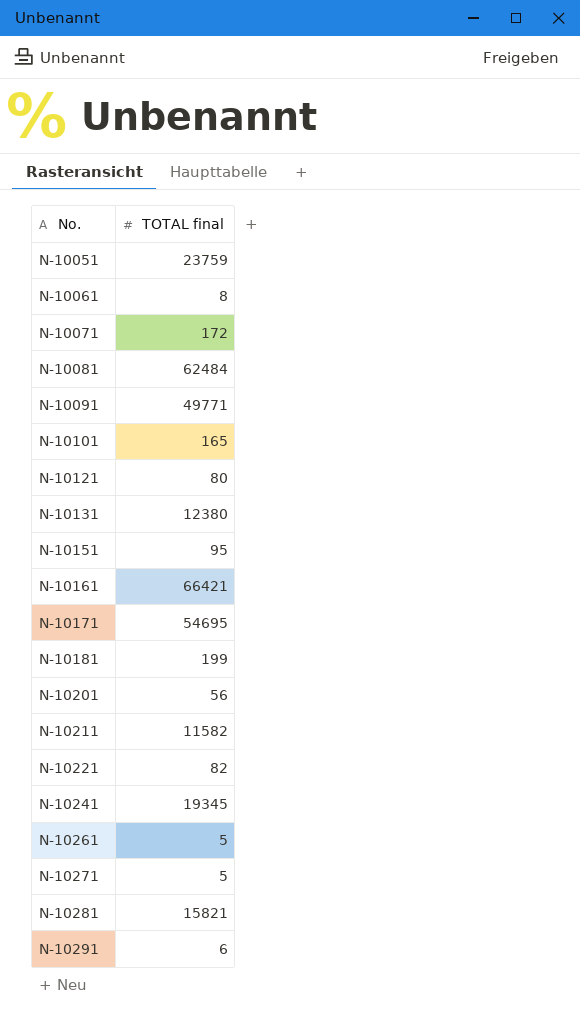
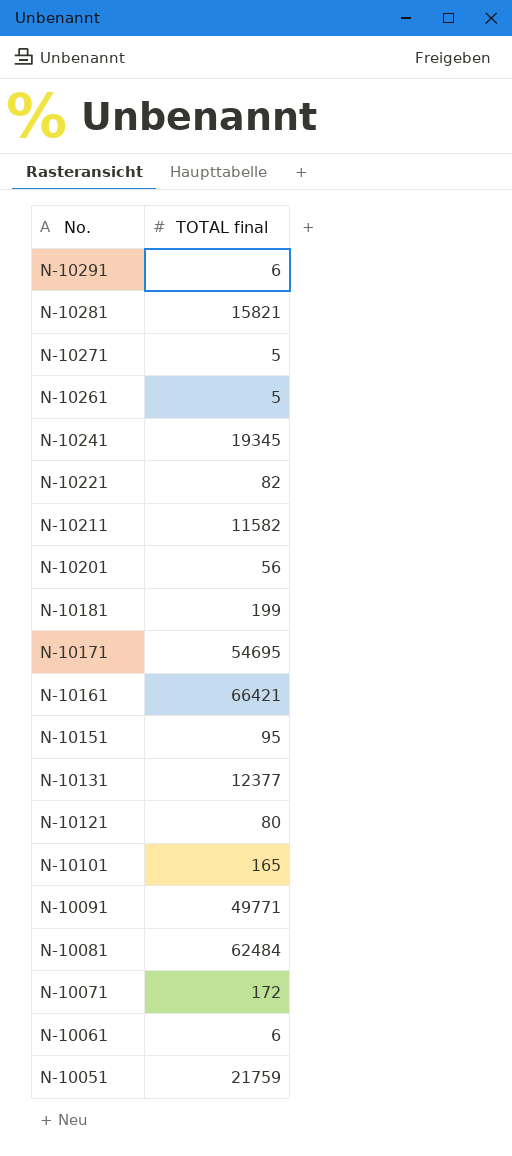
row order: No. ascending -> No. descending
N-10131 | TOTAL final: 12380 -> 12377
N-10061 | TOTAL final: 8 -> 6
N-10051 | TOTAL final: 23759 -> 21759

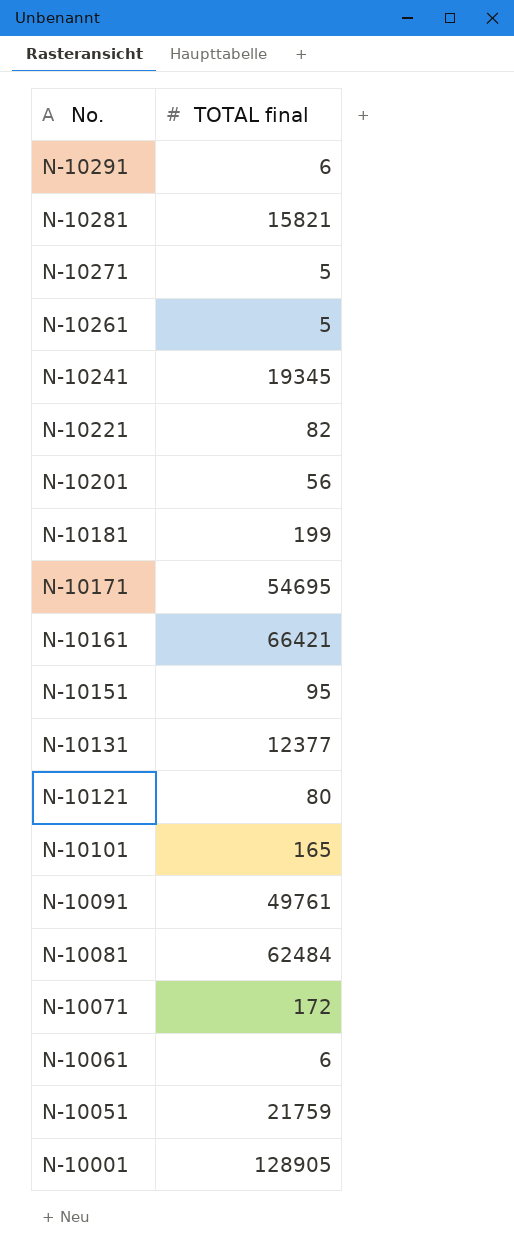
row N-10211: 11582 -> none
N-10091 | TOTAL final: 49771 -> 49761
row N-10001: none -> 128905

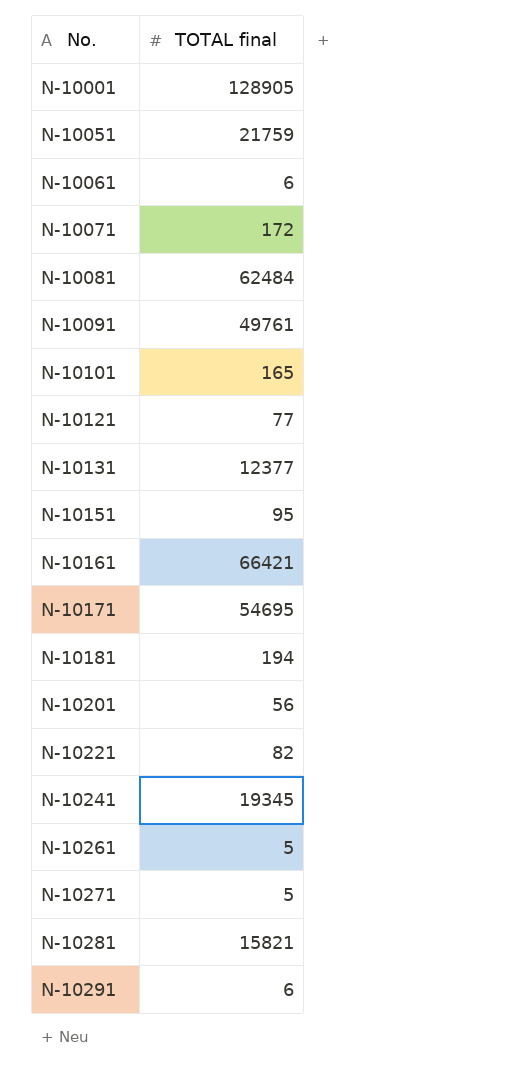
row order: No. descending -> No. ascending
N-10121 | TOTAL final: 80 -> 77
N-10181 | TOTAL final: 199 -> 194

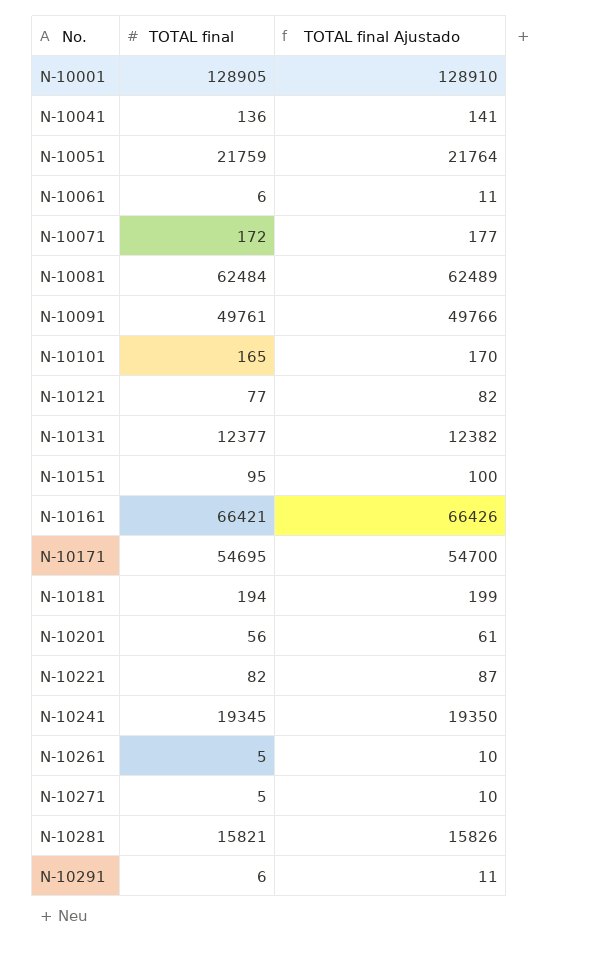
column TOTAL final Ajustado | formula: none -> [TOTAL final] + 5
row N-10041: none -> 136 | 141

